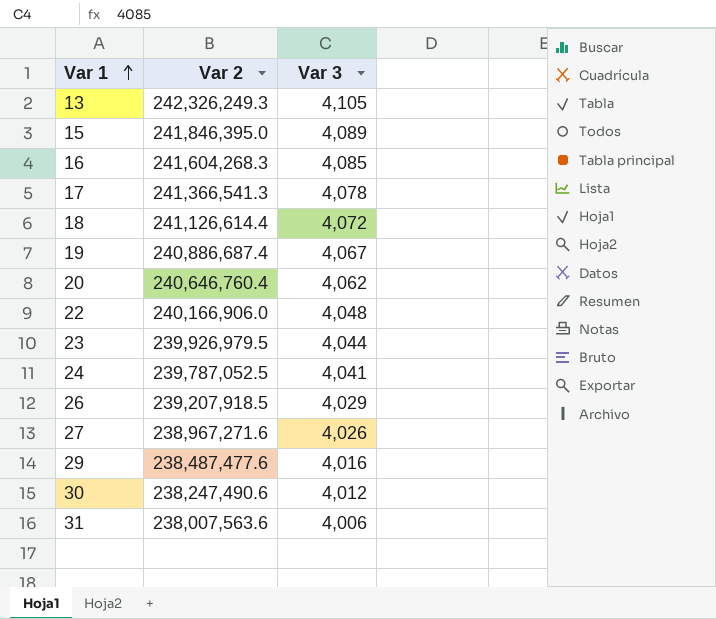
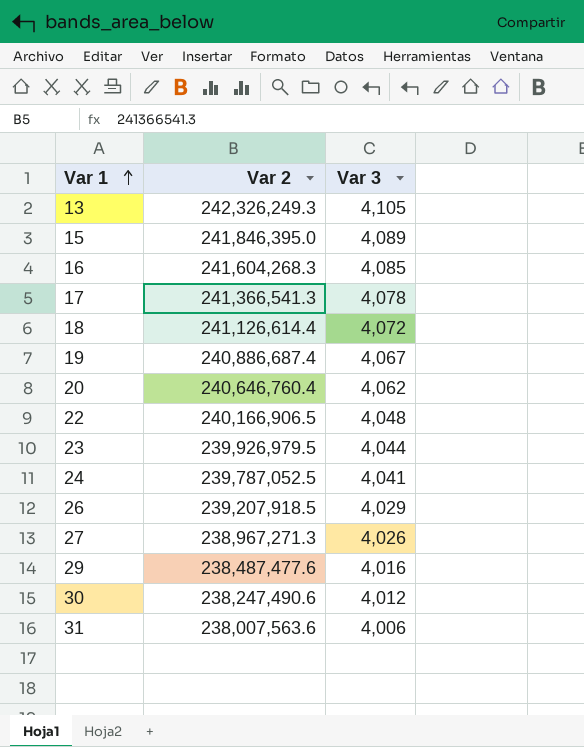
22 | Var 2: 240,166,906.0 -> 240,166,906.5
27 | Var 2: 238,967,271.6 -> 238,967,271.3

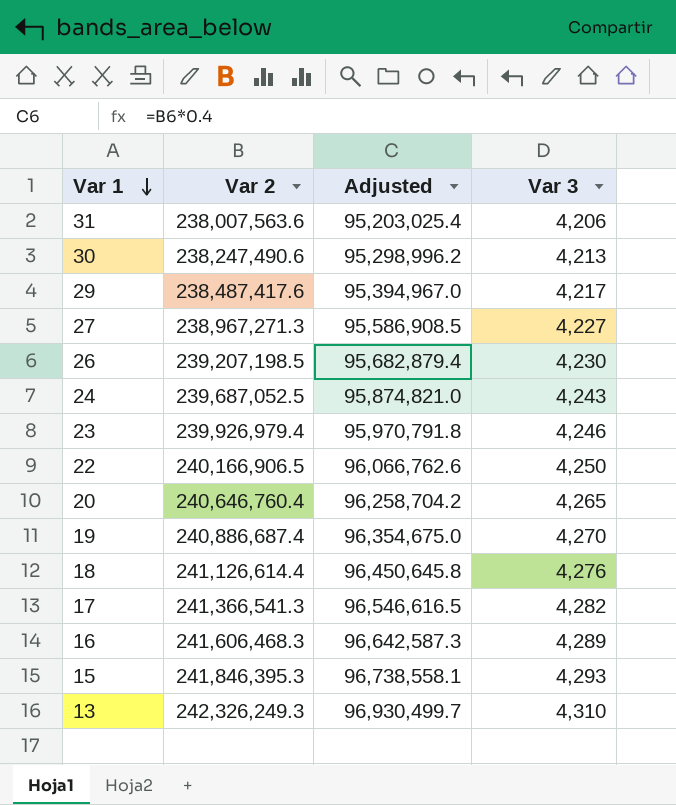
row order: Var 1 ascending -> Var 1 descending
column Adjusted | formula: none -> [Var 2] * 0.4
31 | Var 3: 4,006 -> 4,206
30 | Var 3: 4,012 -> 4,213
29 | Var 2: 238,487,477.6 -> 238,487,417.6
29 | Var 3: 4,016 -> 4,217
27 | Var 3: 4,026 -> 4,227
26 | Var 2: 239,207,918.5 -> 239,207,198.5
26 | Var 3: 4,029 -> 4,230
24 | Var 2: 239,787,052.5 -> 239,687,052.5
24 | Var 3: 4,041 -> 4,243
23 | Var 2: 239,926,979.5 -> 239,926,979.4
23 | Var 3: 4,044 -> 4,246
22 | Var 3: 4,048 -> 4,250
20 | Var 3: 4,062 -> 4,265
19 | Var 3: 4,067 -> 4,270
18 | Var 3: 4,072 -> 4,276
17 | Var 3: 4,078 -> 4,282
16 | Var 2: 241,604,268.3 -> 241,606,468.3
16 | Var 3: 4,085 -> 4,289
15 | Var 2: 241,846,395.0 -> 241,846,395.3
15 | Var 3: 4,089 -> 4,293
13 | Var 3: 4,105 -> 4,310

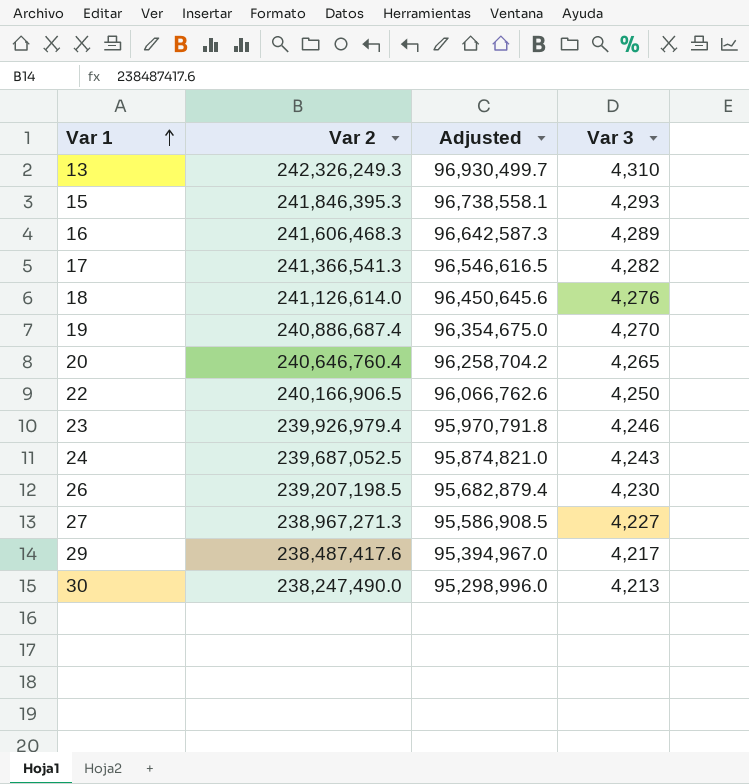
row order: Var 1 descending -> Var 1 ascending
row 31: 238,007,563.6 | 95,203,025.4 | 4,206 -> none
18 | Var 2: 241,126,614.4 -> 241,126,614.0
18 | Adjusted: 96,450,645.8 -> 96,450,645.6
30 | Var 2: 238,247,490.6 -> 238,247,490.0
30 | Adjusted: 95,298,996.2 -> 95,298,996.0

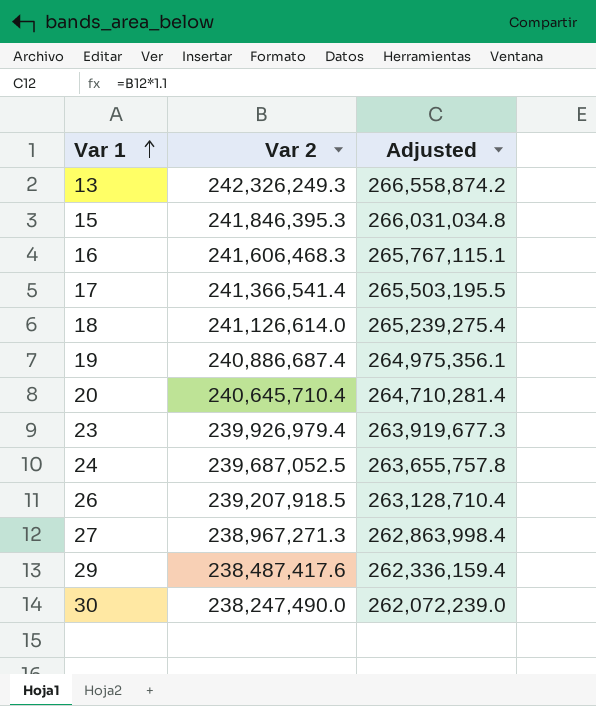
column Var 3 | position: 4 -> none
column Adjusted | formula: [Var 2] * 0.4 -> [Var 2] * 1.1
row 22: 240,166,906.5 | 96,066,762.6 | 4,250 -> none
17 | Var 2: 241,366,541.3 -> 241,366,541.4
20 | Var 2: 240,646,760.4 -> 240,645,710.4
26 | Var 2: 239,207,198.5 -> 239,207,918.5

